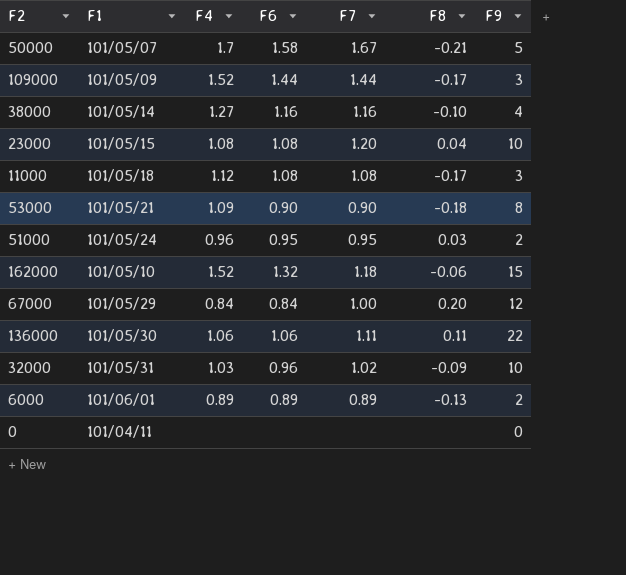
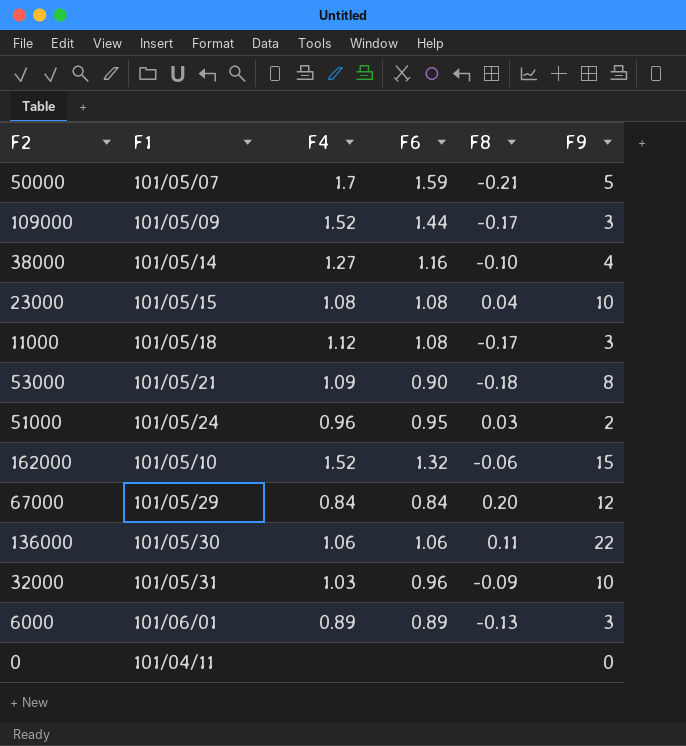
column F7 | position: 5 -> none
50000 | F6: 1.58 -> 1.59
6000 | F9: 2 -> 3

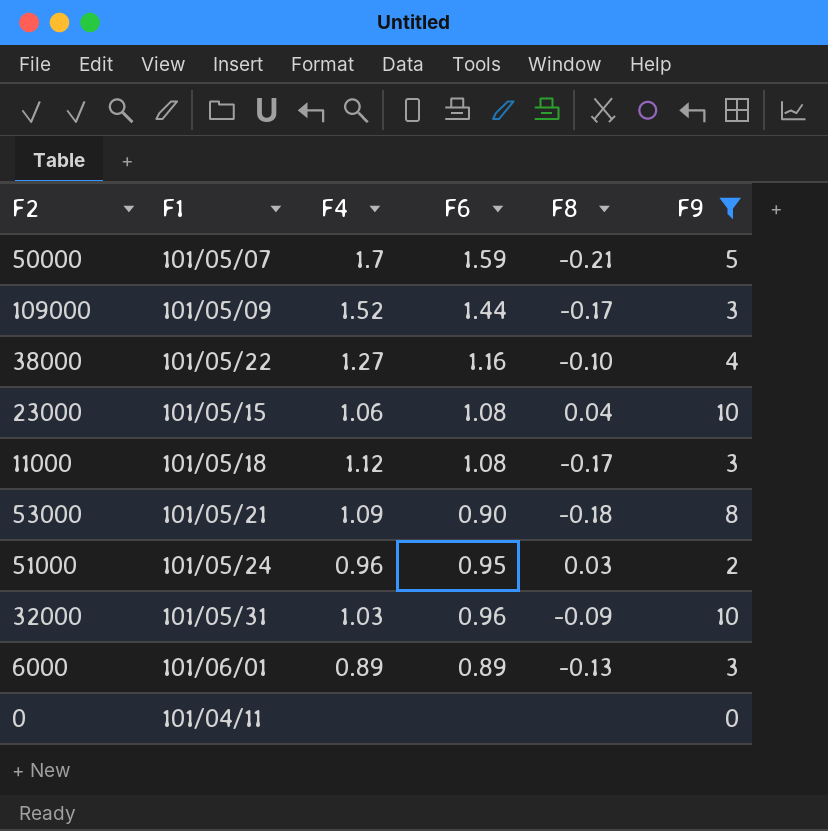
filter: none -> F9 <= 10
38000 | F1: 101/05/14 -> 101/05/22
23000 | F4: 1.08 -> 1.06

